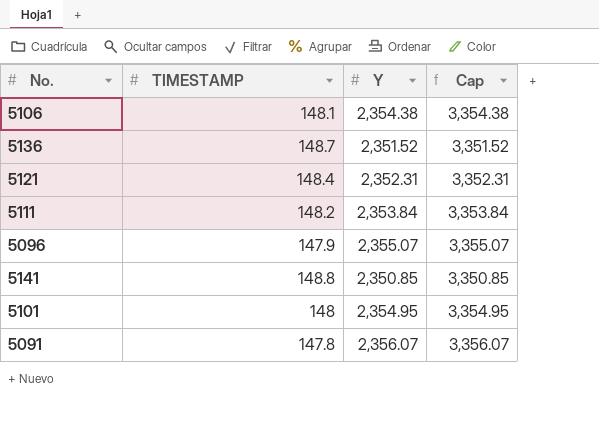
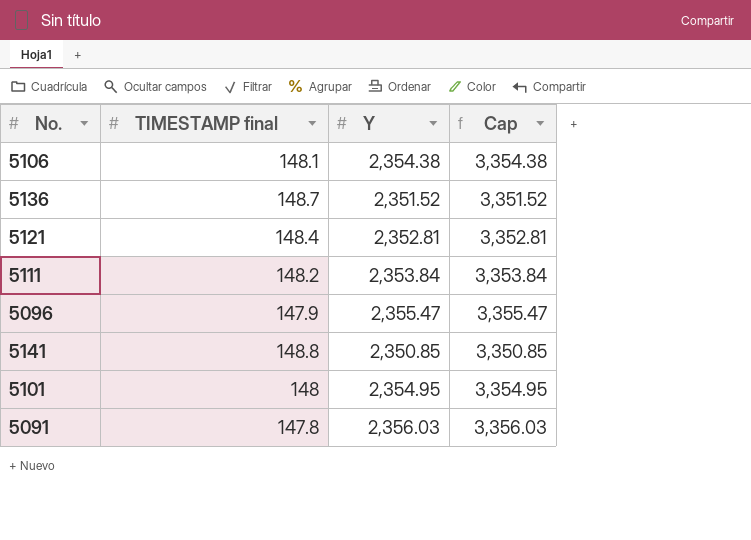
column name: TIMESTAMP -> TIMESTAMP final
5121 | Y: 2,352.31 -> 2,352.81
5121 | Cap: 3,352.31 -> 3,352.81
5096 | Y: 2,355.07 -> 2,355.47
5096 | Cap: 3,355.07 -> 3,355.47
5091 | Y: 2,356.07 -> 2,356.03
5091 | Cap: 3,356.07 -> 3,356.03

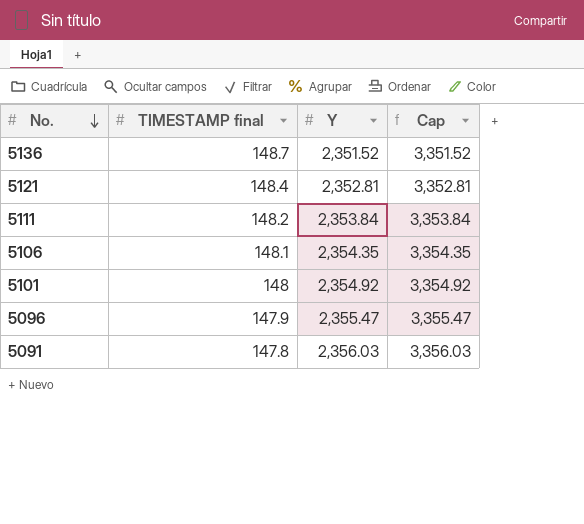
row order: none -> No. descending
row 5141: 148.8 | 2,350.85 | 3,350.85 -> none
5106 | Y: 2,354.38 -> 2,354.35
5106 | Cap: 3,354.38 -> 3,354.35
5101 | Y: 2,354.95 -> 2,354.92
5101 | Cap: 3,354.95 -> 3,354.92

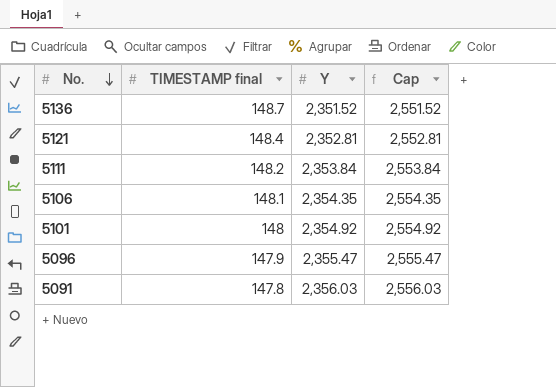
column Cap | formula: [Y] + 1000 -> [Y] + 200

